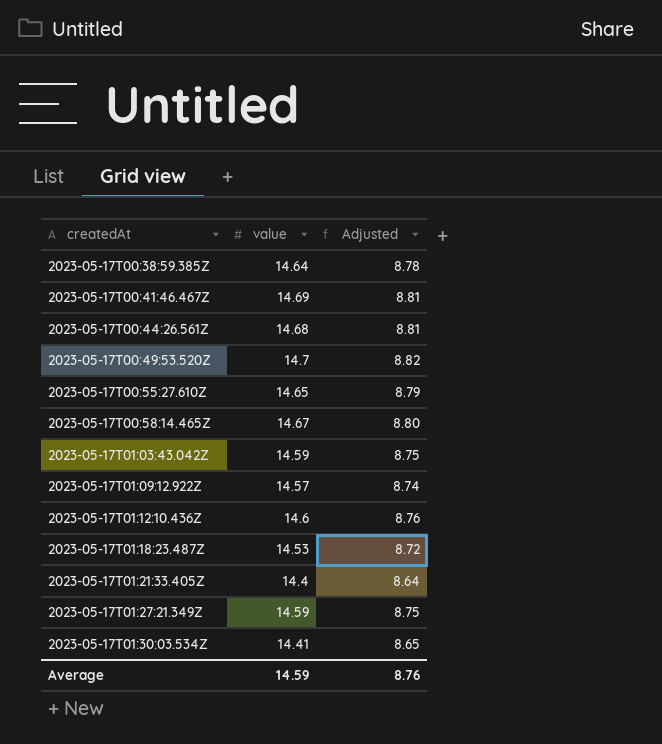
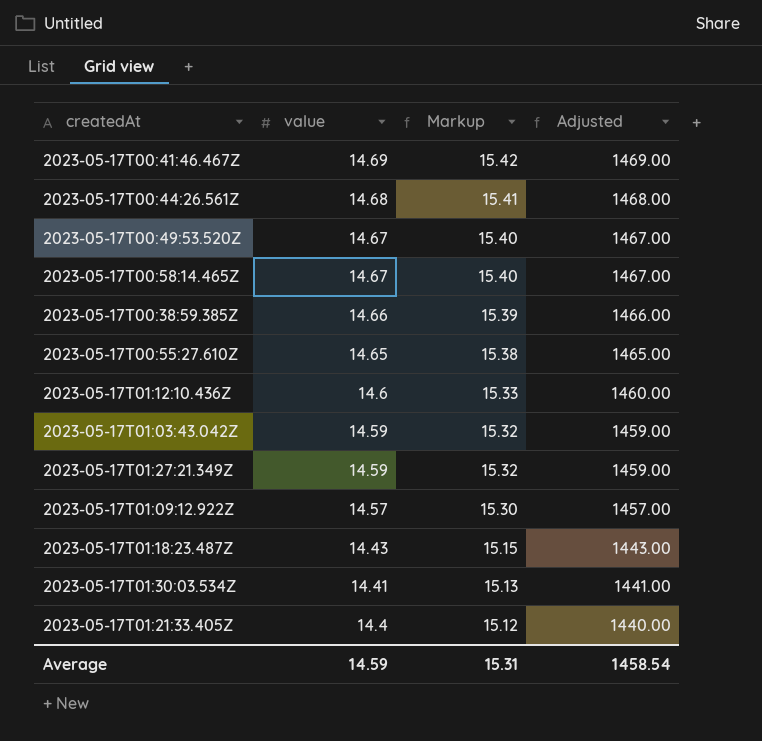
row order: createdAt ascending -> value descending
column Markup | formula: none -> [value] * 1.05
column Adjusted | formula: [value] * 0.6 -> [value] * 100
2023-05-17T00:49:53.520Z | value: 14.7 -> 14.67
2023-05-17T00:38:59.385Z | value: 14.64 -> 14.66
2023-05-17T01:18:23.487Z | value: 14.53 -> 14.43
Average | Adjusted: 8.76 -> 1458.54

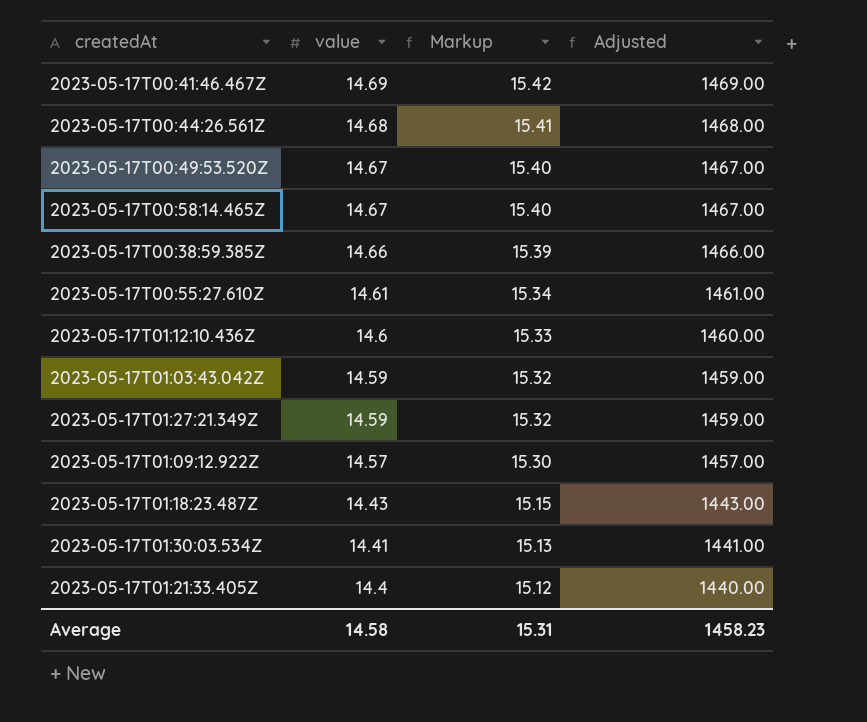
2023-05-17T00:55:27.610Z | value: 14.65 -> 14.61
2023-05-17T00:55:27.610Z | Markup: 15.38 -> 15.34
2023-05-17T00:55:27.610Z | Adjusted: 1465.00 -> 1461.00
Average | value: 14.59 -> 14.58
Average | Adjusted: 1458.54 -> 1458.23

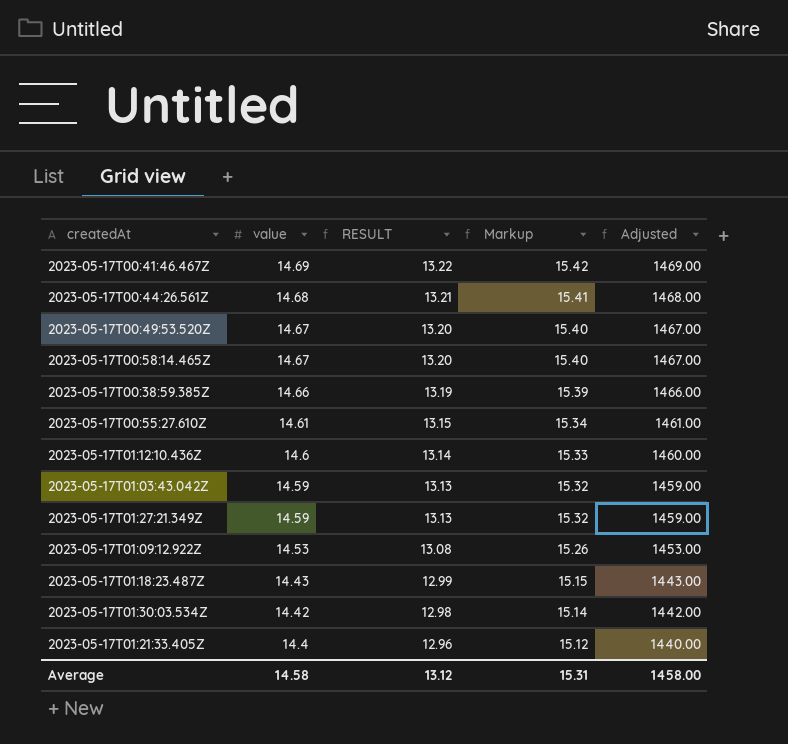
column RESULT | formula: none -> [value] * 0.9
2023-05-17T01:09:12.922Z | value: 14.57 -> 14.53
2023-05-17T01:09:12.922Z | Markup: 15.30 -> 15.26
2023-05-17T01:09:12.922Z | Adjusted: 1457.00 -> 1453.00
2023-05-17T01:30:03.534Z | value: 14.41 -> 14.42
2023-05-17T01:30:03.534Z | Markup: 15.13 -> 15.14
2023-05-17T01:30:03.534Z | Adjusted: 1441.00 -> 1442.00
Average | Adjusted: 1458.23 -> 1458.00

